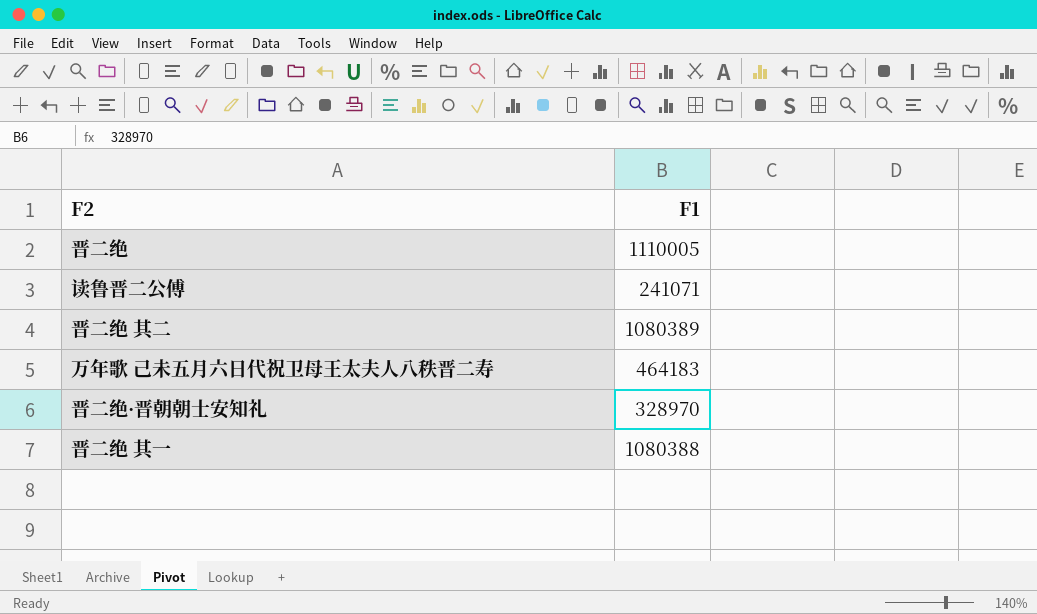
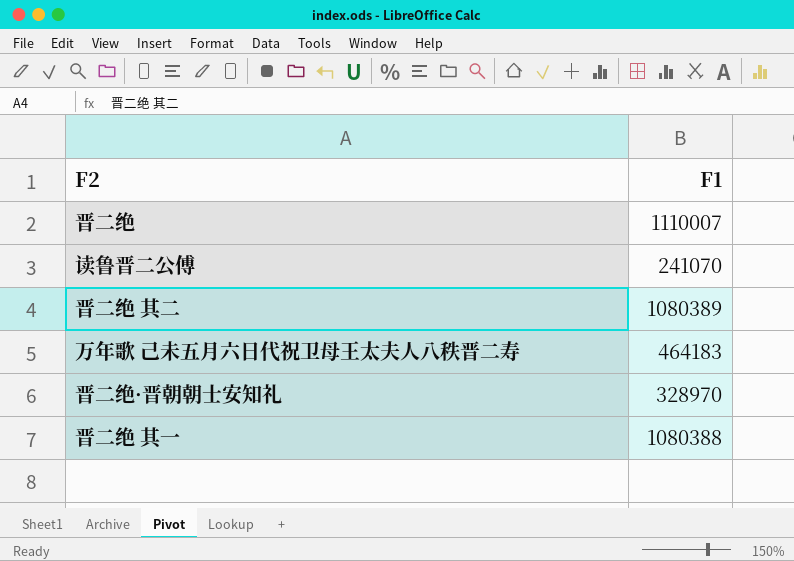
晋二绝 | F1: 1110005 -> 1110007
读鲁晋二公傅 | F1: 241071 -> 241070

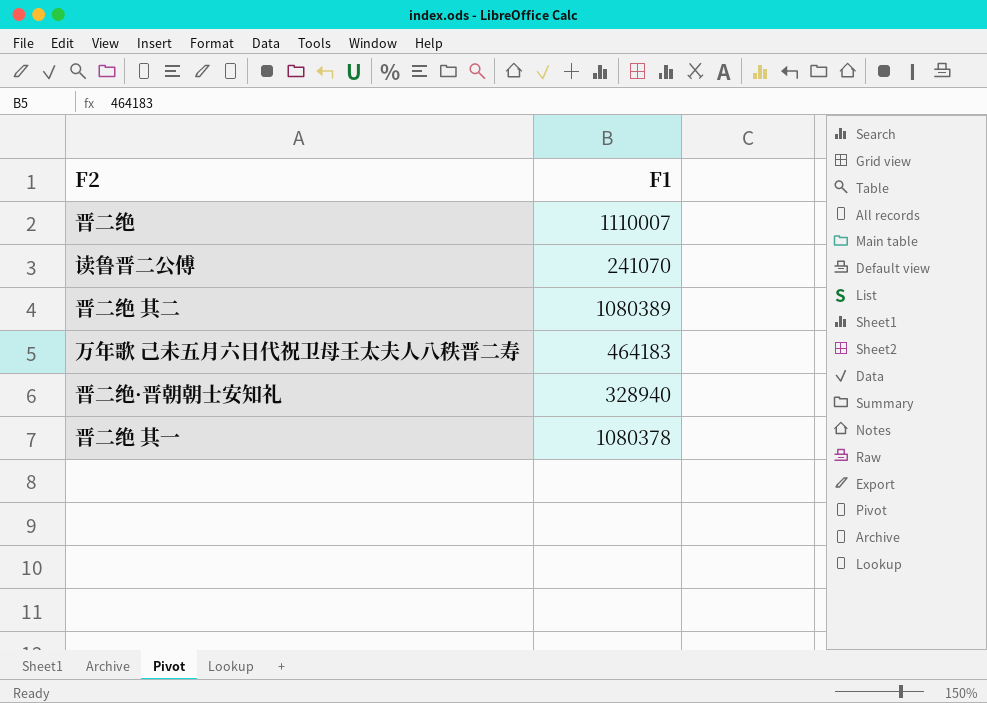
晋二绝·晋朝朝士安知礼 | F1: 328970 -> 328940
晋二绝 其一 | F1: 1080388 -> 1080378

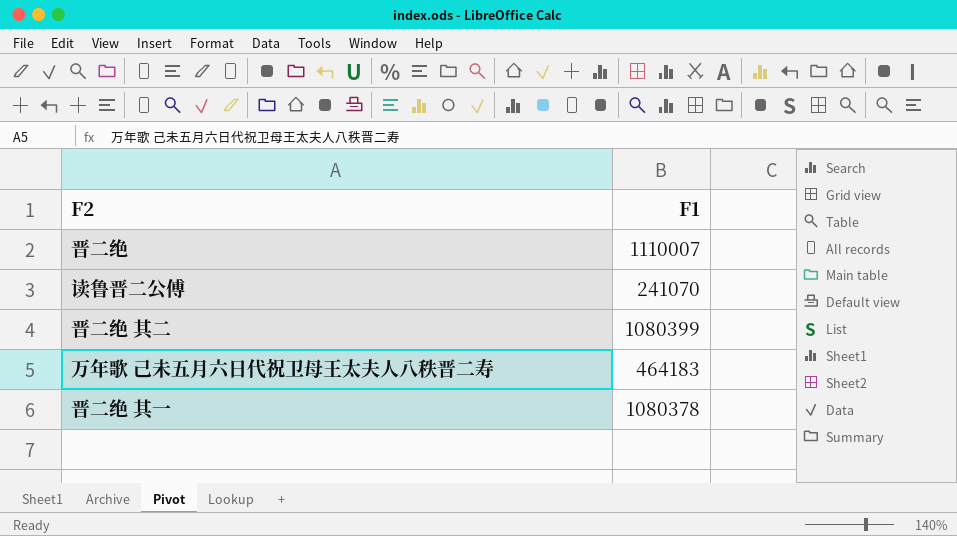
row 晋二绝·晋朝朝士安知礼: 328940 -> none
晋二绝 其二 | F1: 1080389 -> 1080399

